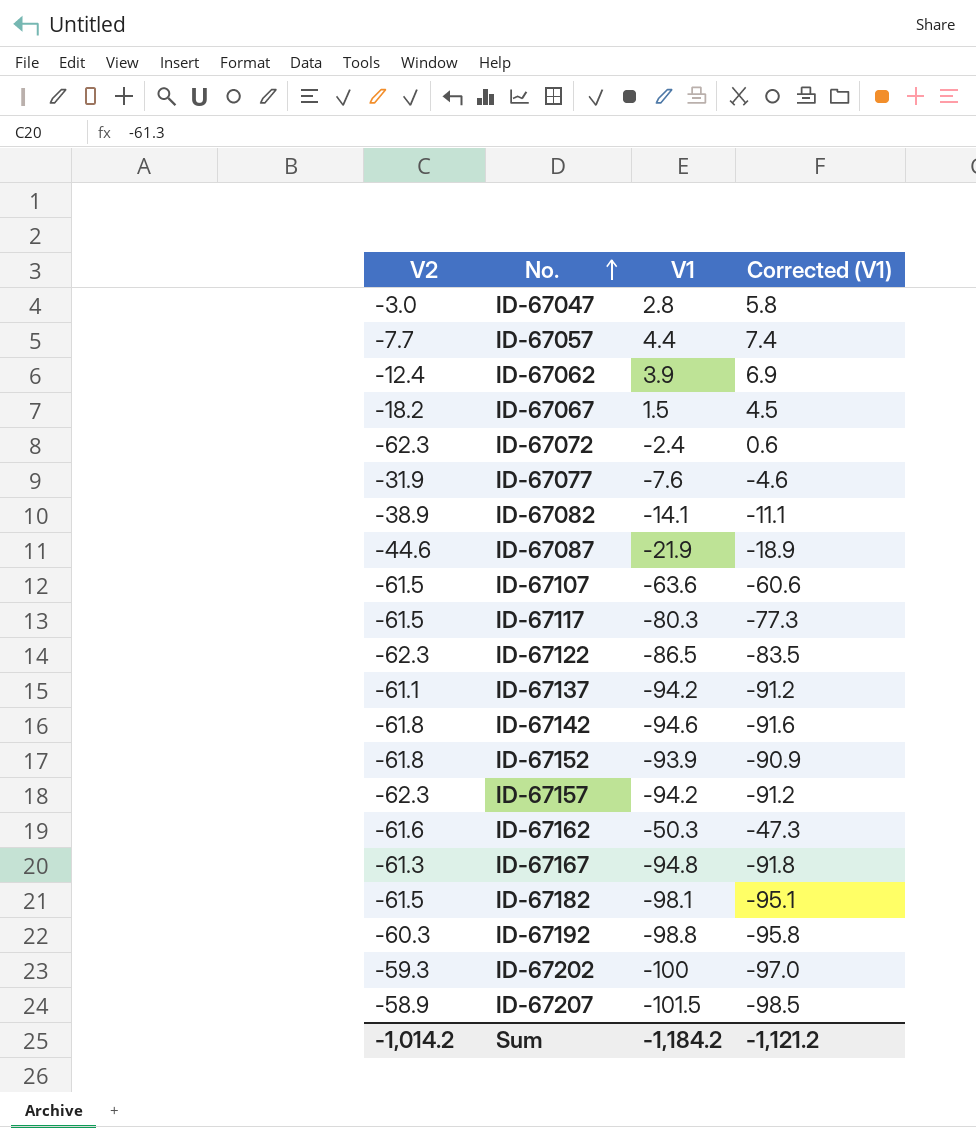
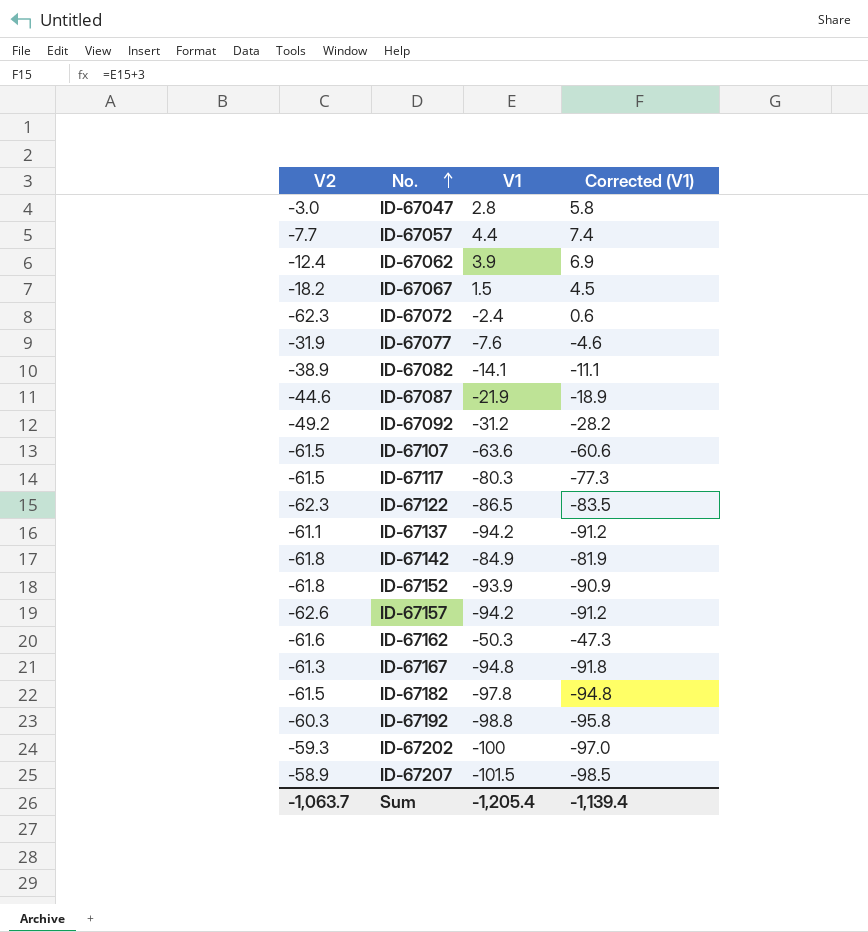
row ID-67092: none -> -49.2 | -31.2 | -28.2
ID-67142 | V1: -94.6 -> -84.9
ID-67142 | Corrected (V1): -91.6 -> -81.9
ID-67157 | V2: -62.3 -> -62.6
ID-67182 | V1: -98.1 -> -97.8
ID-67182 | Corrected (V1): -95.1 -> -94.8
Sum | V2: -1,014.2 -> -1,063.7
Sum | V1: -1,184.2 -> -1,205.4
Sum | Corrected (V1): -1,121.2 -> -1,139.4

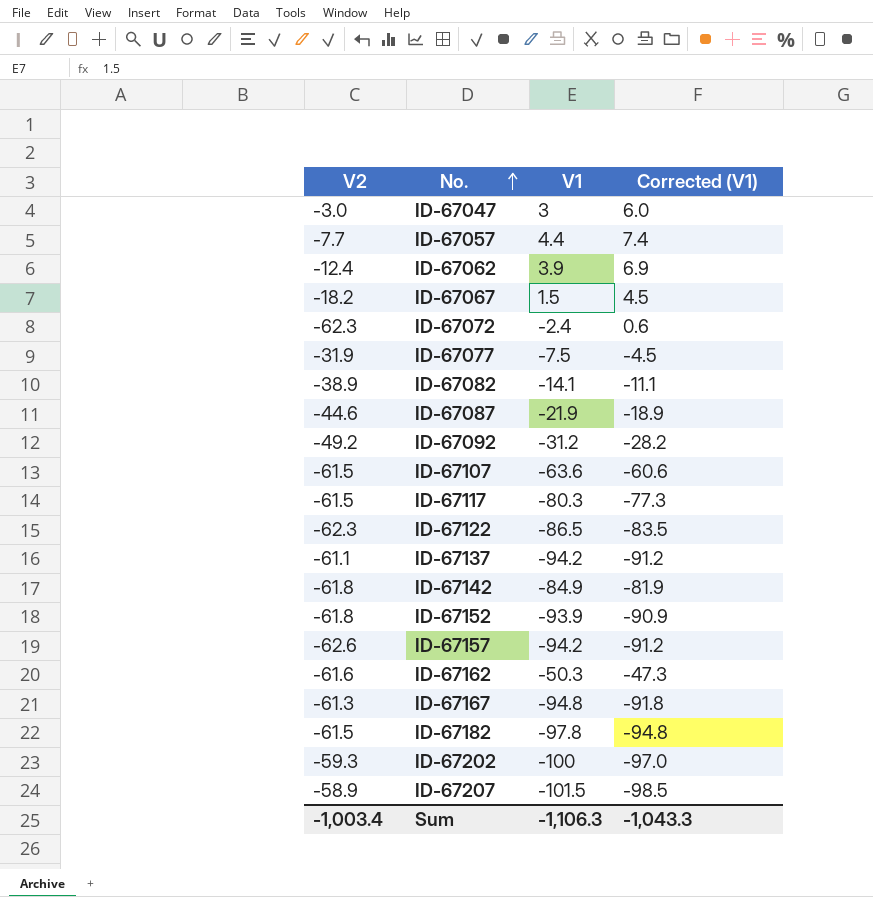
row ID-67192: -60.3 | -98.8 | -95.8 -> none
ID-67047 | V1: 2.8 -> 3
ID-67047 | Corrected (V1): 5.8 -> 6.0
ID-67077 | V1: -7.6 -> -7.5
ID-67077 | Corrected (V1): -4.6 -> -4.5
Sum | V2: -1,063.7 -> -1,003.4
Sum | V1: -1,205.4 -> -1,106.3
Sum | Corrected (V1): -1,139.4 -> -1,043.3

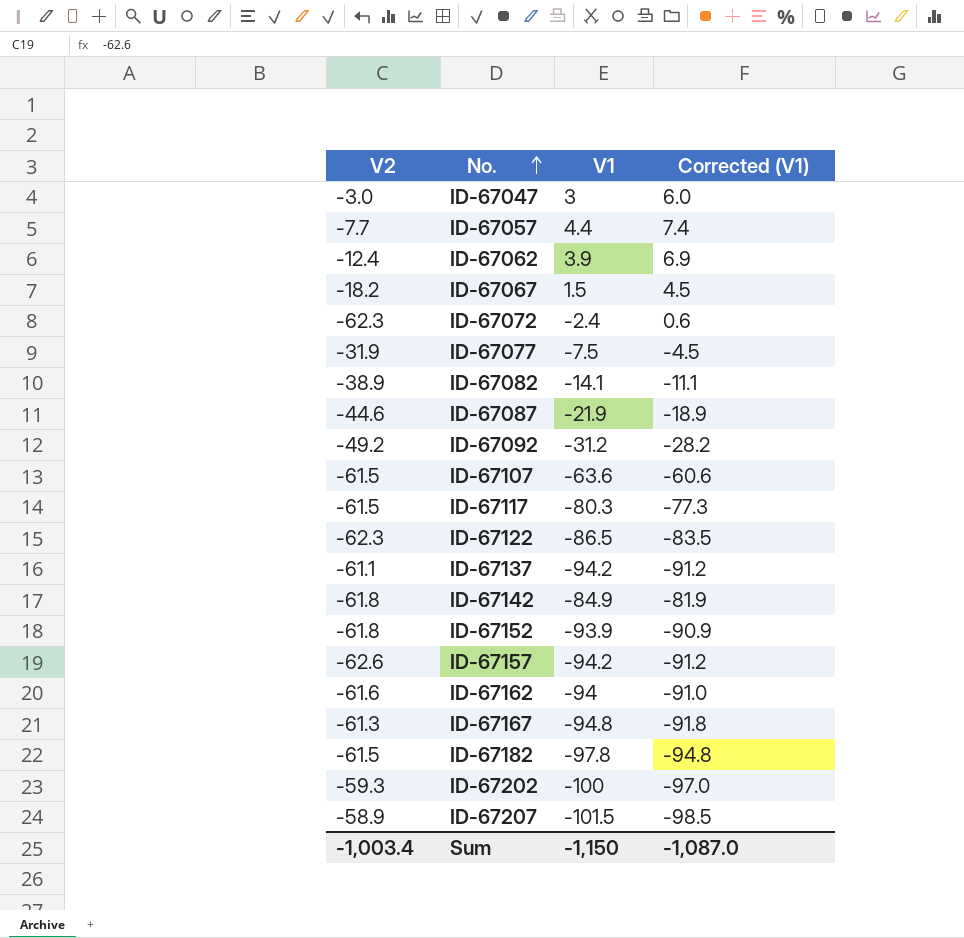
ID-67162 | V1: -50.3 -> -94
ID-67162 | Corrected (V1): -47.3 -> -91.0
Sum | V1: -1,106.3 -> -1,150
Sum | Corrected (V1): -1,043.3 -> -1,087.0

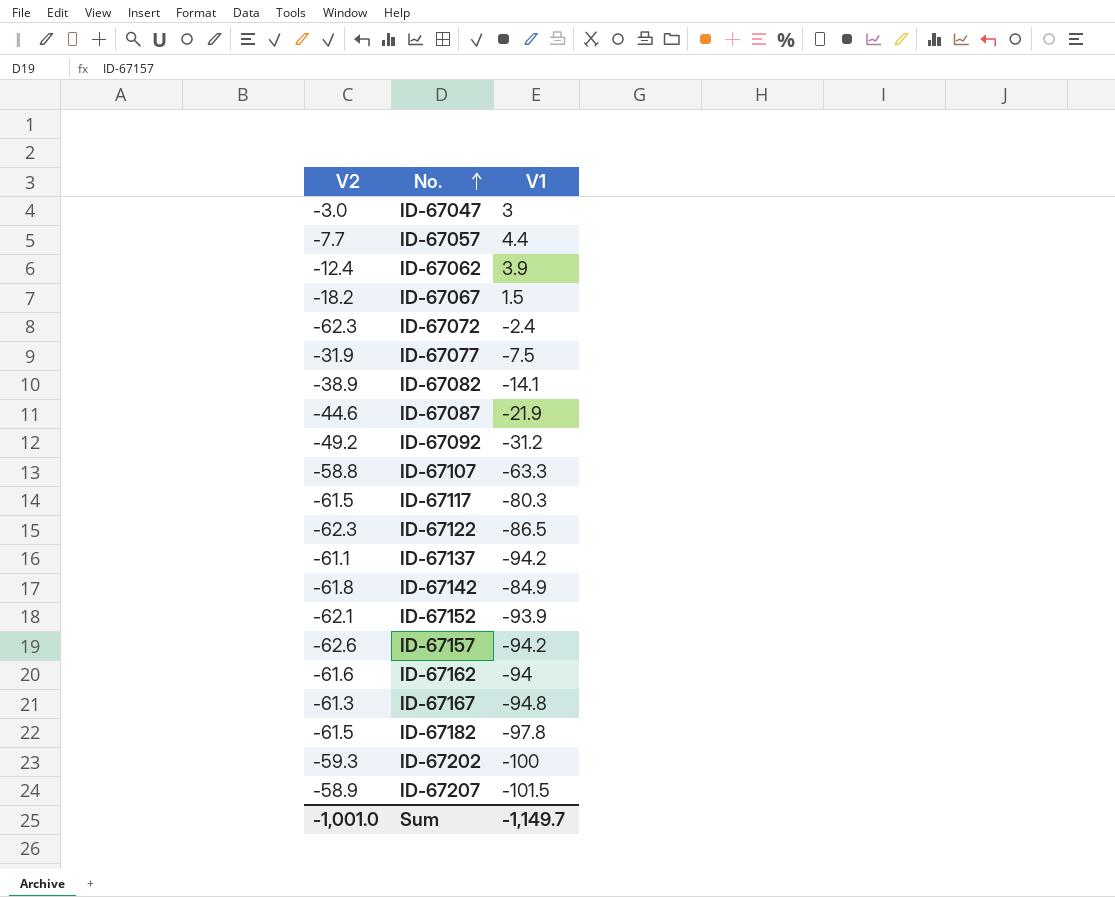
column Corrected (V1) | formula: [V1] + 3 -> none
ID-67107 | V2: -61.5 -> -58.8
ID-67107 | V1: -63.6 -> -63.3
ID-67152 | V2: -61.8 -> -62.1
Sum | V2: -1,003.4 -> -1,001.0
Sum | V1: -1,150 -> -1,149.7

